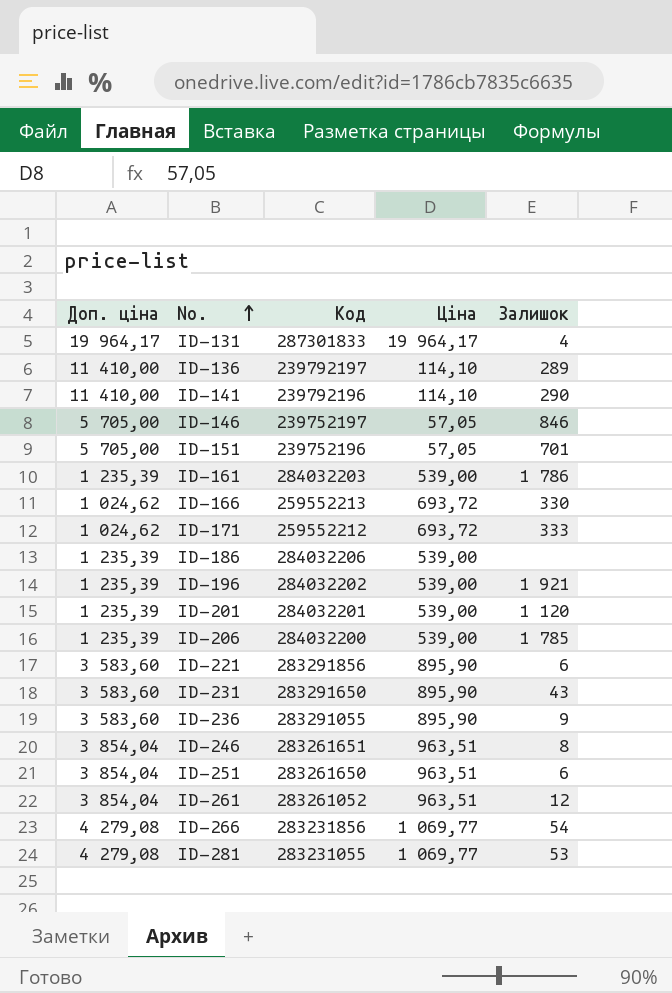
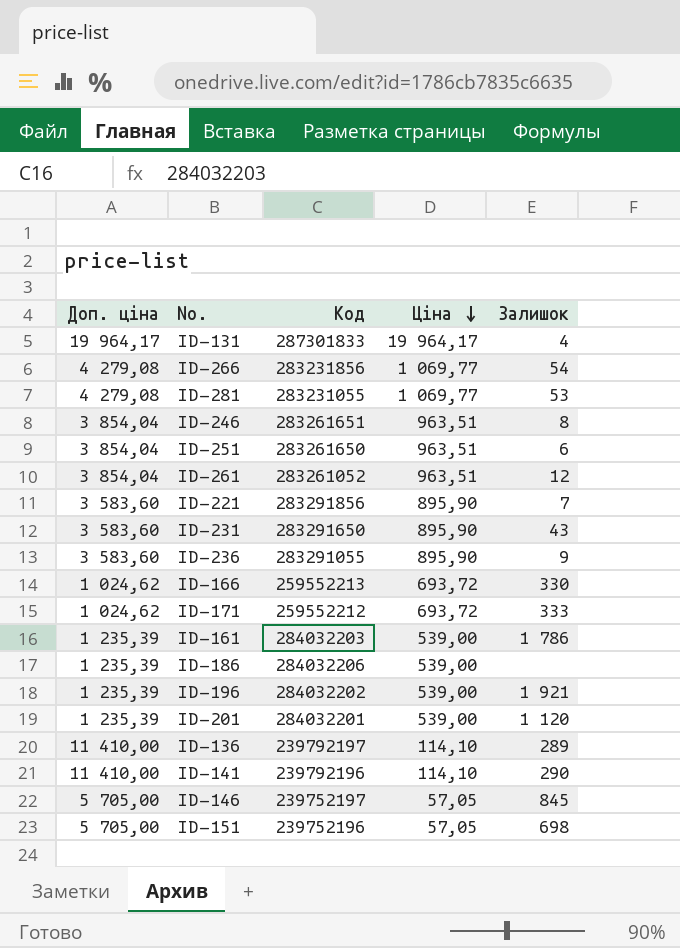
row order: No. ascending -> Ціна descending
row ID-206: 1 235,39 | 284032200 | 539,00 | 1 785 -> none
ID-221 | Залишок: 6 -> 7
ID-146 | Залишок: 846 -> 845
ID-151 | Залишок: 701 -> 698

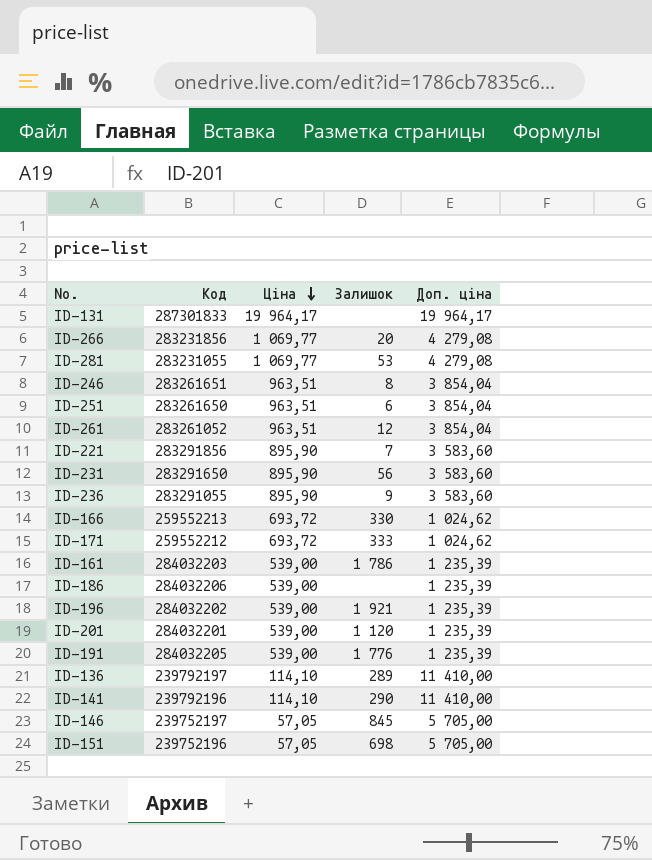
column Доп. ціна | position: 1 -> 5
ID-131 | Залишок: 4 -> none
ID-266 | Залишок: 54 -> 20
ID-231 | Залишок: 43 -> 56
row ID-191: none -> 284032205 | 539,00 | 1 776 | 1 235,39

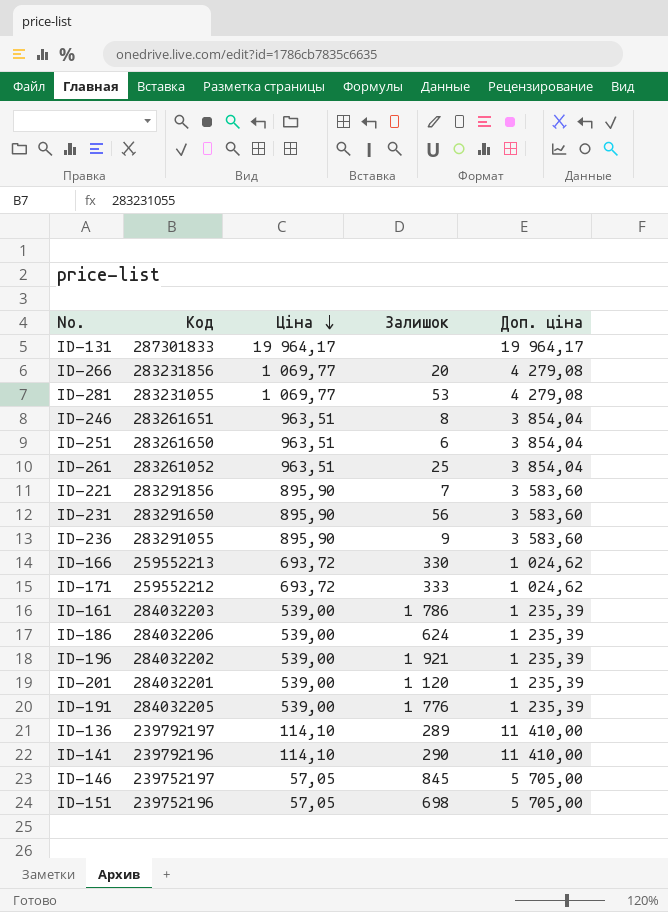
ID-261 | Залишок: 12 -> 25
ID-186 | Залишок: none -> 624

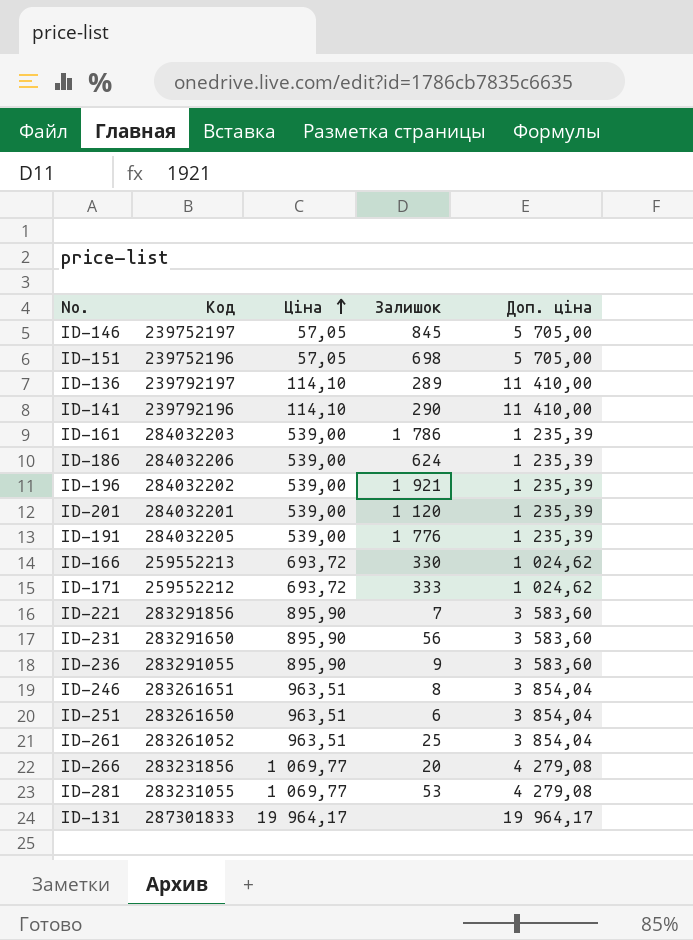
row order: Ціна descending -> Ціна ascending

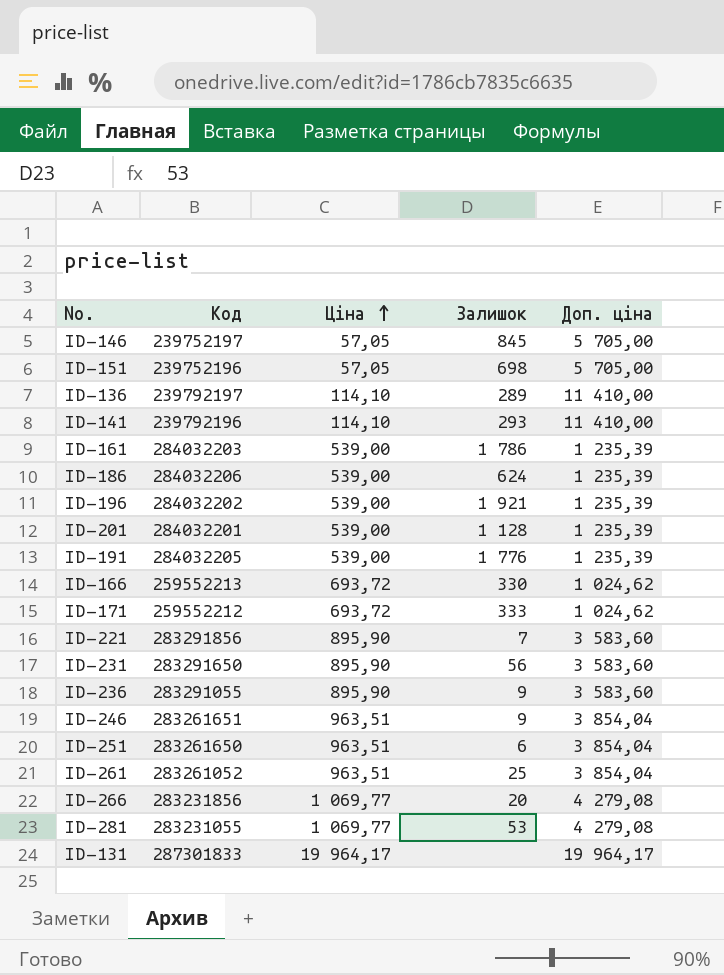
ID-141 | Залишок: 290 -> 293
ID-201 | Залишок: 1 120 -> 1 128
ID-246 | Залишок: 8 -> 9

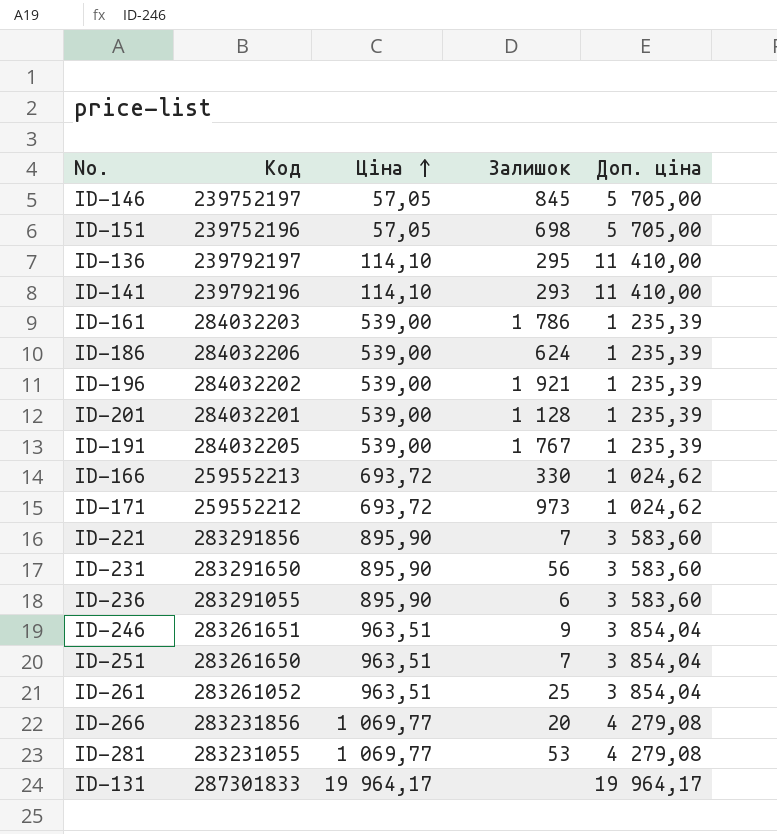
ID-136 | Залишок: 289 -> 295
ID-191 | Залишок: 1 776 -> 1 767
ID-171 | Залишок: 333 -> 973
ID-236 | Залишок: 9 -> 6
ID-251 | Залишок: 6 -> 7

